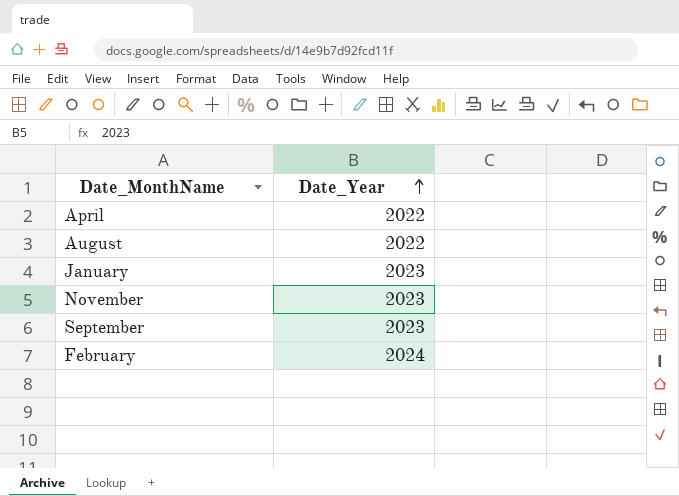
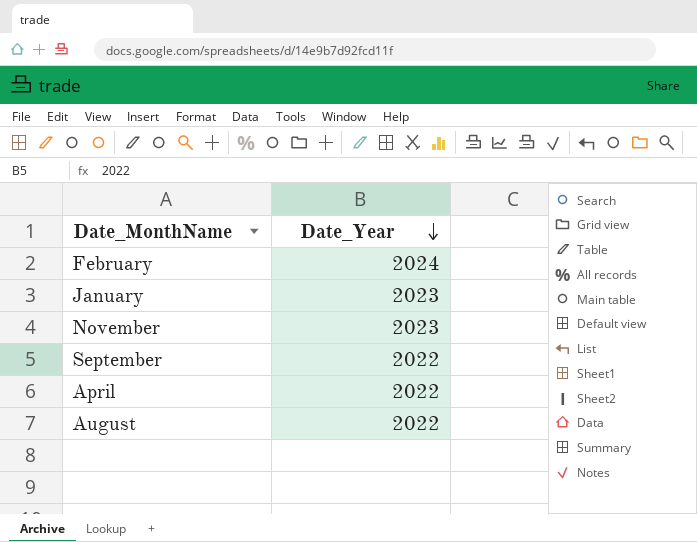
row order: Date_Year ascending -> Date_Year descending
September | Date_Year: 2023 -> 2022

